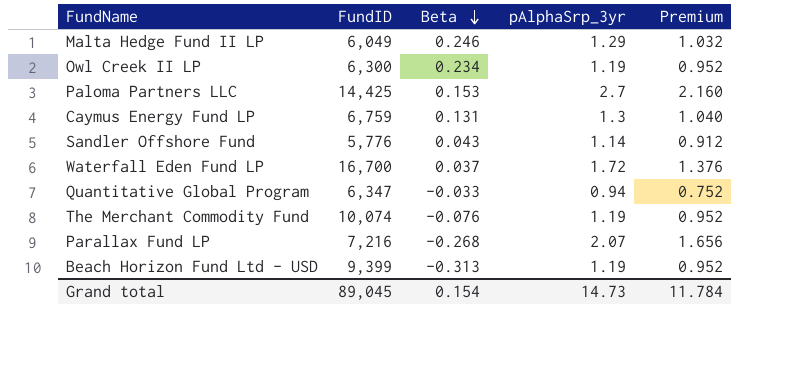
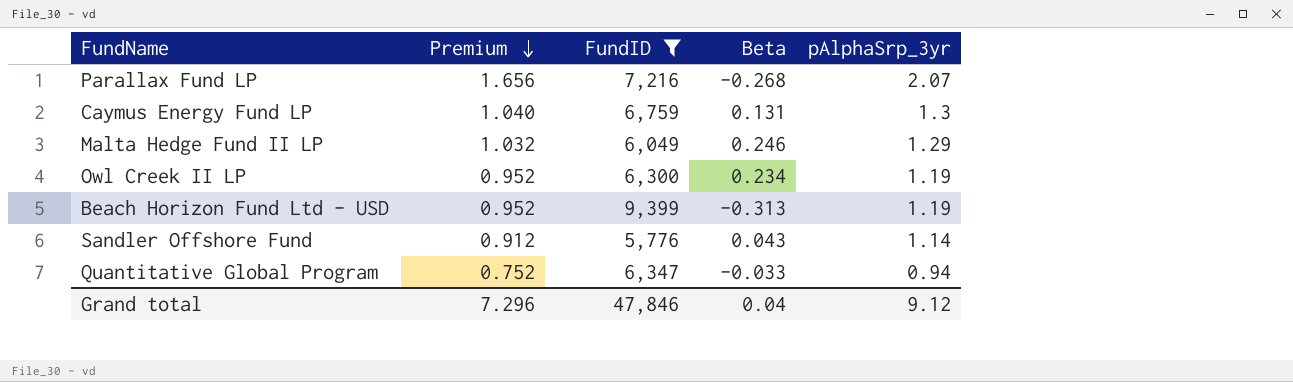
filter: none -> FundID <= 9,399
row order: Beta descending -> Premium descending
column Premium | position: 5 -> 2
Grand total | Premium: 11.784 -> 7.296
Grand total | FundID: 89,045 -> 47,846
Grand total | Beta: 0.154 -> 0.04
Grand total | pAlphaSrp_3yr: 14.73 -> 9.12

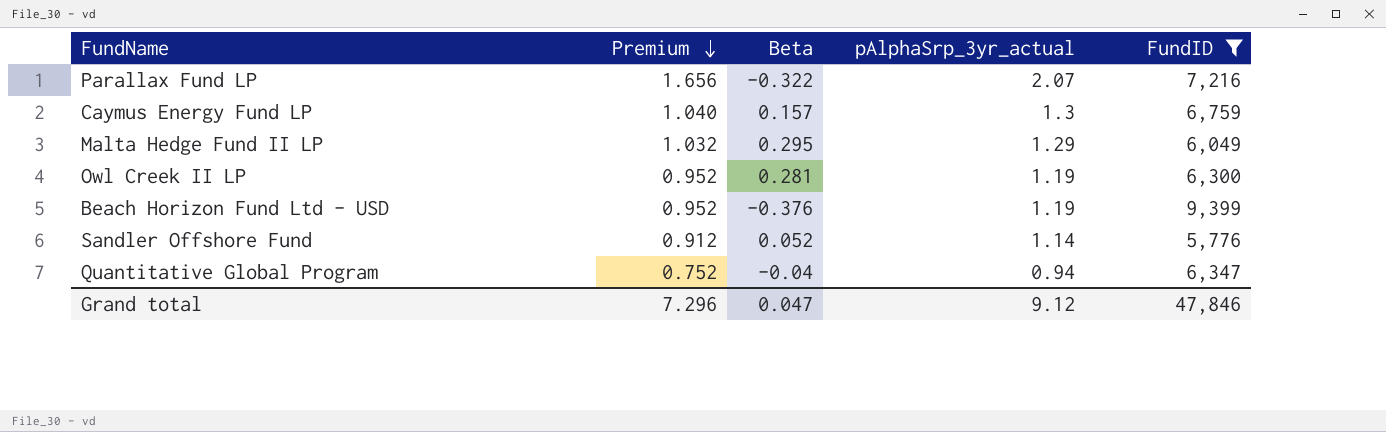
column name: pAlphaSrp_3yr -> pAlphaSrp_3yr_actual
column FundID | position: 3 -> 5
Parallax Fund LP | Beta: -0.268 -> -0.322
Caymus Energy Fund LP | Beta: 0.131 -> 0.157
Malta Hedge Fund II LP | Beta: 0.246 -> 0.295
Owl Creek II LP | Beta: 0.234 -> 0.281
Beach Horizon Fund Ltd - USD | Beta: -0.313 -> -0.376
Sandler Offshore Fund | Beta: 0.043 -> 0.052
Quantitative Global Program | Beta: -0.033 -> -0.04
Grand total | Beta: 0.04 -> 0.047

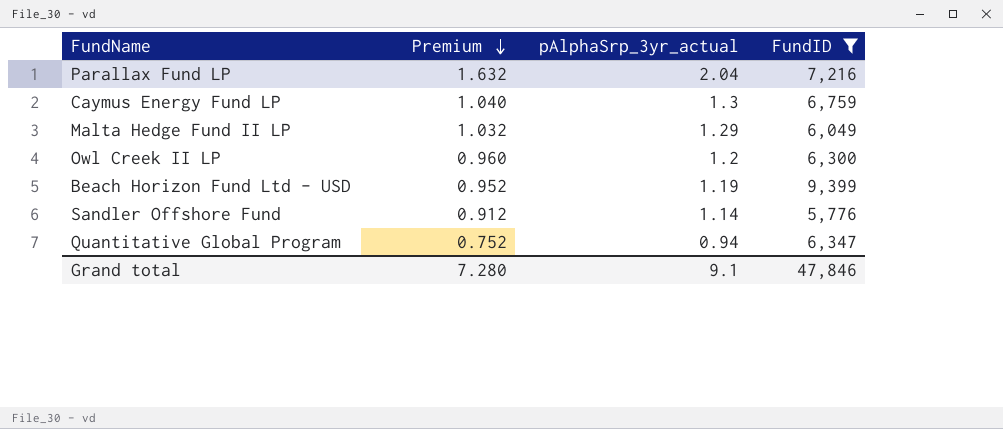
column Beta | position: 3 -> none
Parallax Fund LP | Premium: 1.656 -> 1.632
Parallax Fund LP | pAlphaSrp_3yr_actual: 2.07 -> 2.04
Owl Creek II LP | Premium: 0.952 -> 0.960
Owl Creek II LP | pAlphaSrp_3yr_actual: 1.19 -> 1.2
Grand total | Premium: 7.296 -> 7.280
Grand total | pAlphaSrp_3yr_actual: 9.12 -> 9.1

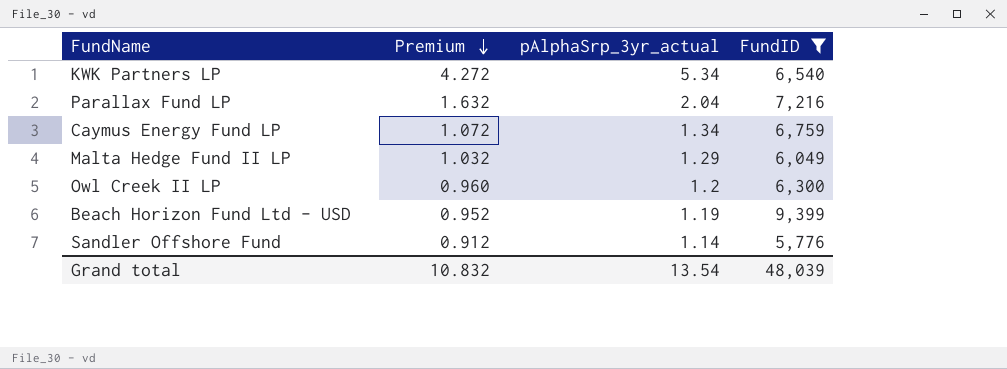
row Quantitative Global Program: 0.752 | 0.94 | 6,347 -> none
row KWK Partners LP: none -> 4.272 | 5.34 | 6,540
Caymus Energy Fund LP | Premium: 1.040 -> 1.072
Caymus Energy Fund LP | pAlphaSrp_3yr_actual: 1.3 -> 1.34
Grand total | Premium: 7.280 -> 10.832
Grand total | pAlphaSrp_3yr_actual: 9.1 -> 13.54
Grand total | FundID: 47,846 -> 48,039

